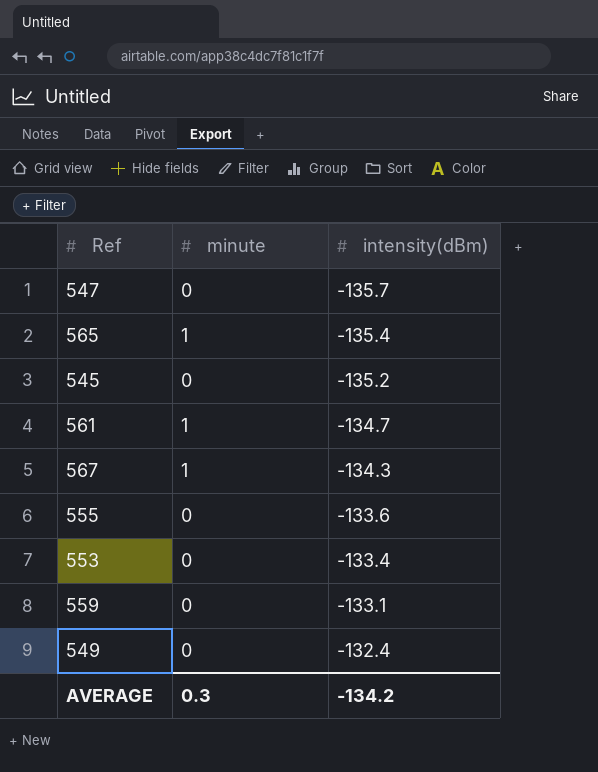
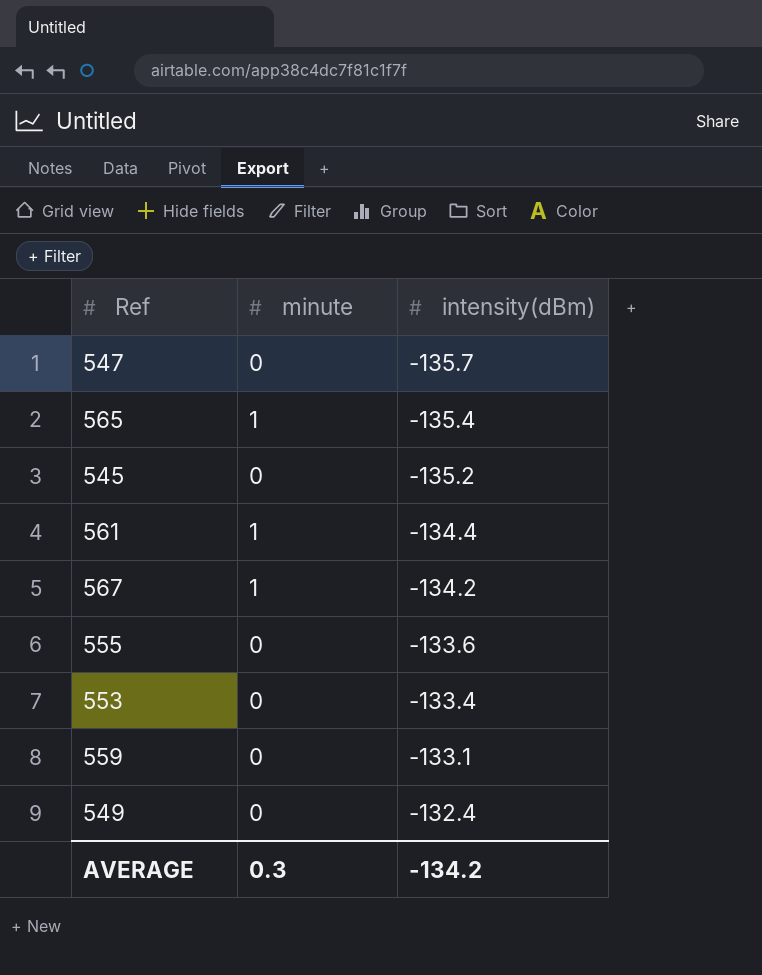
561 | intensity(dBm): -134.7 -> -134.4
567 | intensity(dBm): -134.3 -> -134.2

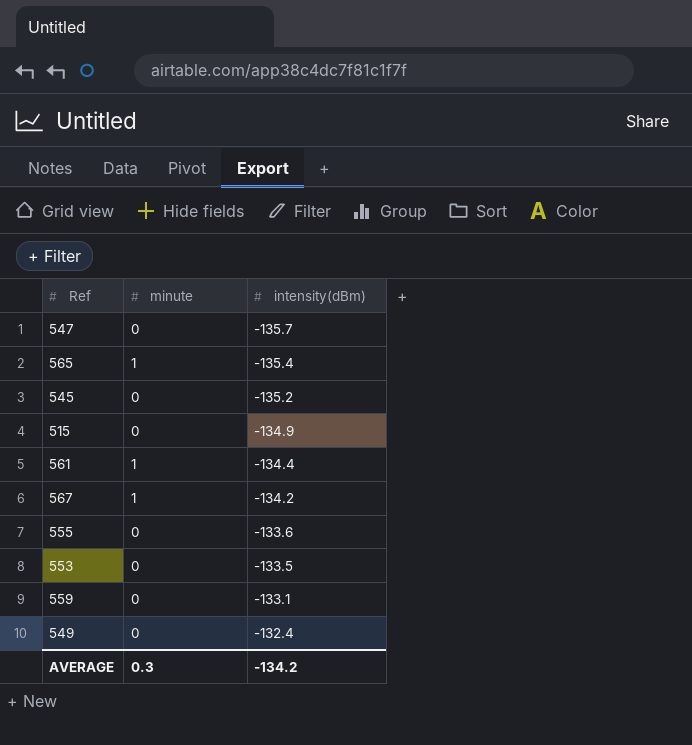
row 515: none -> 0 | -134.9
553 | intensity(dBm): -133.4 -> -133.5

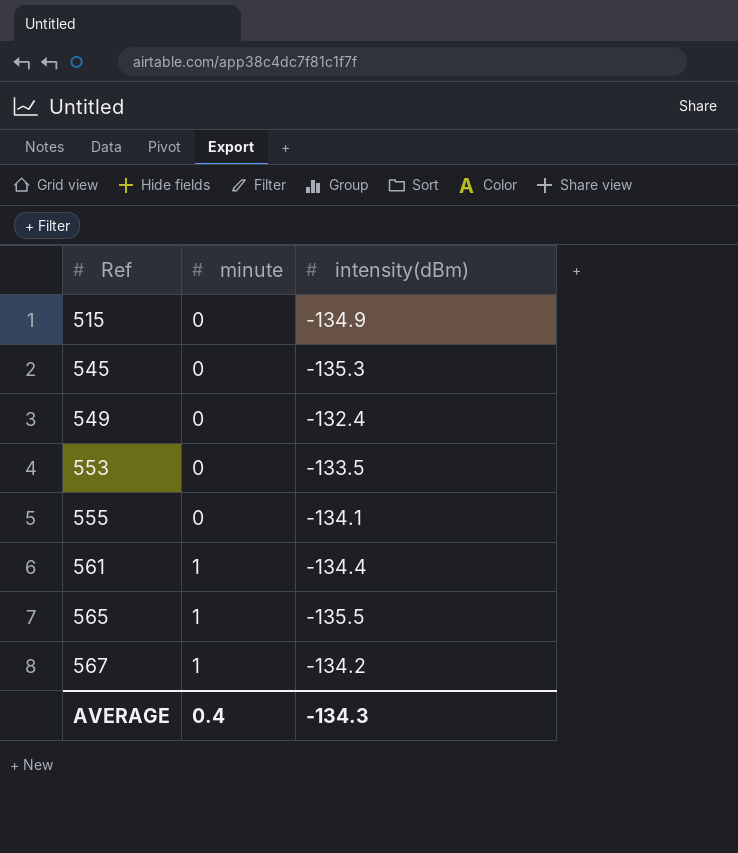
row order: intensity(dBm) ascending -> Ref ascending
row 547: 0 | -135.7 -> none
row 559: 0 | -133.1 -> none
545 | intensity(dBm): -135.2 -> -135.3
555 | intensity(dBm): -133.6 -> -134.1
565 | intensity(dBm): -135.4 -> -135.5
AVERAGE | minute: 0.3 -> 0.4
AVERAGE | intensity(dBm): -134.2 -> -134.3

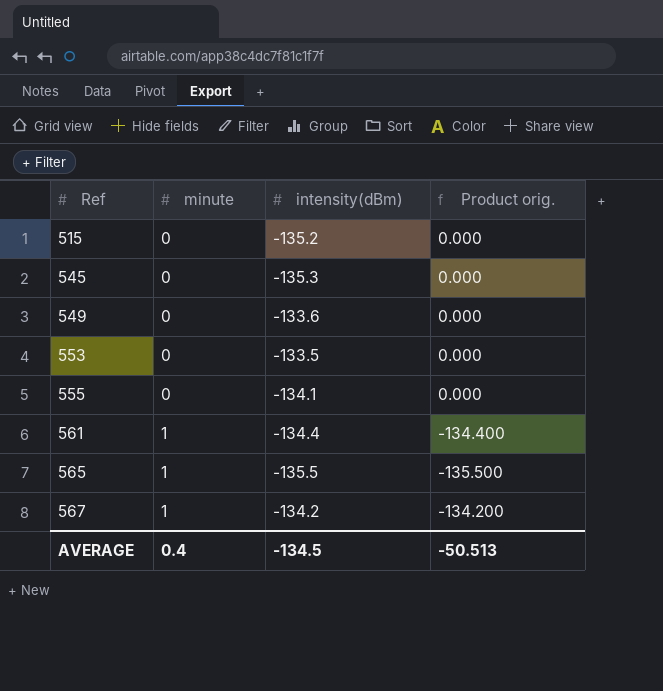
column Product orig. | formula: none -> [minute] * [intensity(dBm)]
515 | intensity(dBm): -134.9 -> -135.2
549 | intensity(dBm): -132.4 -> -133.6
AVERAGE | intensity(dBm): -134.3 -> -134.5

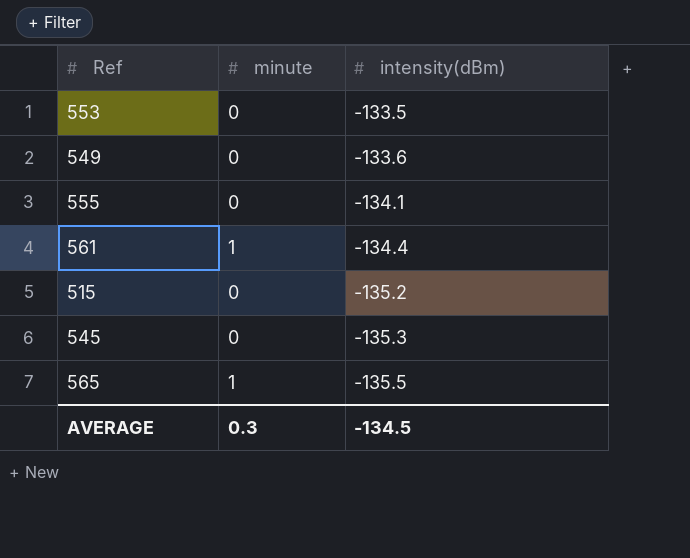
row order: Ref ascending -> intensity(dBm) descending
column Product orig. | formula: [minute] * [intensity(dBm)] -> none
row 567: 1 | -134.2 | -134.200 -> none
AVERAGE | minute: 0.4 -> 0.3

